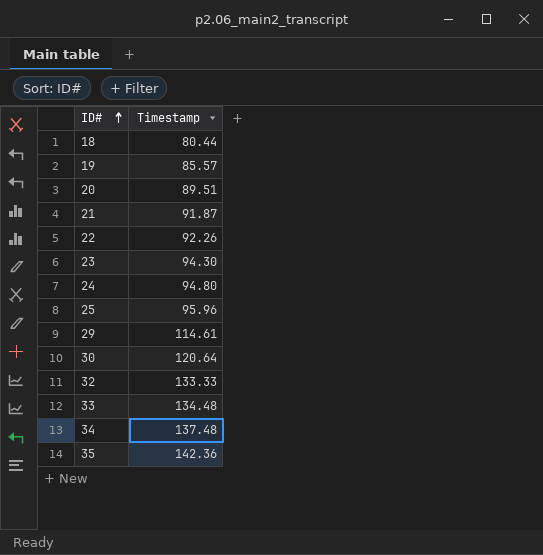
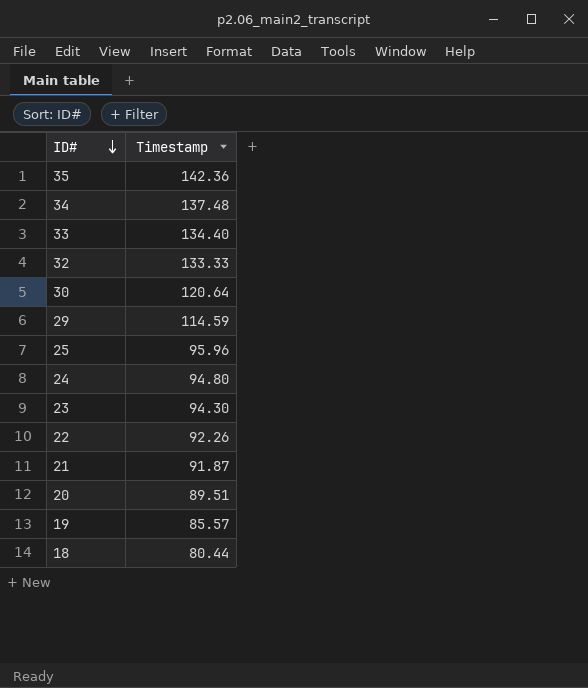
row order: ID# ascending -> ID# descending
33 | Timestamp: 134.48 -> 134.40
29 | Timestamp: 114.61 -> 114.59

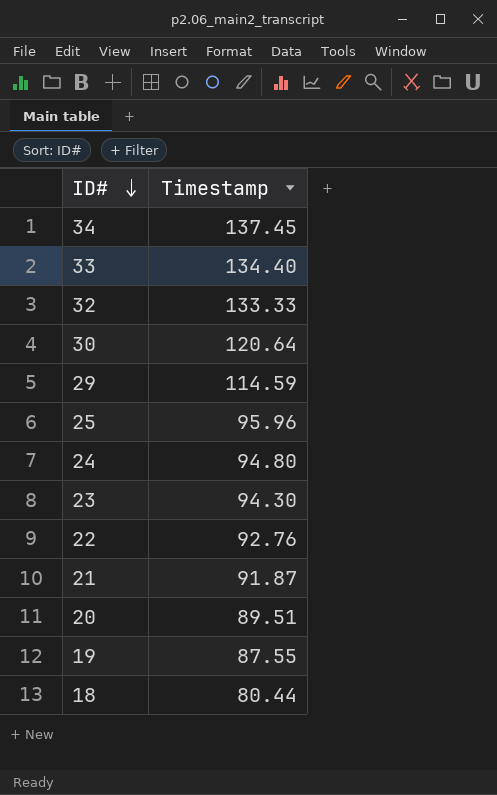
row 35: 142.36 -> none
34 | Timestamp: 137.48 -> 137.45
22 | Timestamp: 92.26 -> 92.76
19 | Timestamp: 85.57 -> 87.55

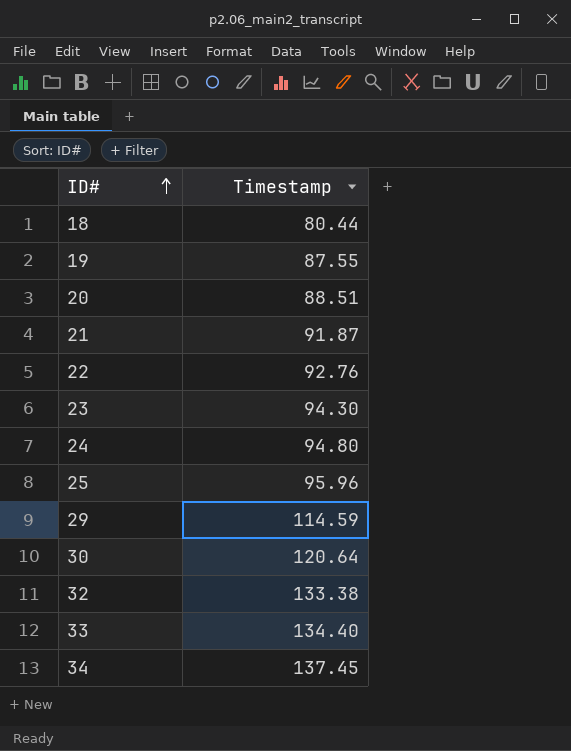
row order: ID# descending -> ID# ascending
20 | Timestamp: 89.51 -> 88.51
32 | Timestamp: 133.33 -> 133.38

